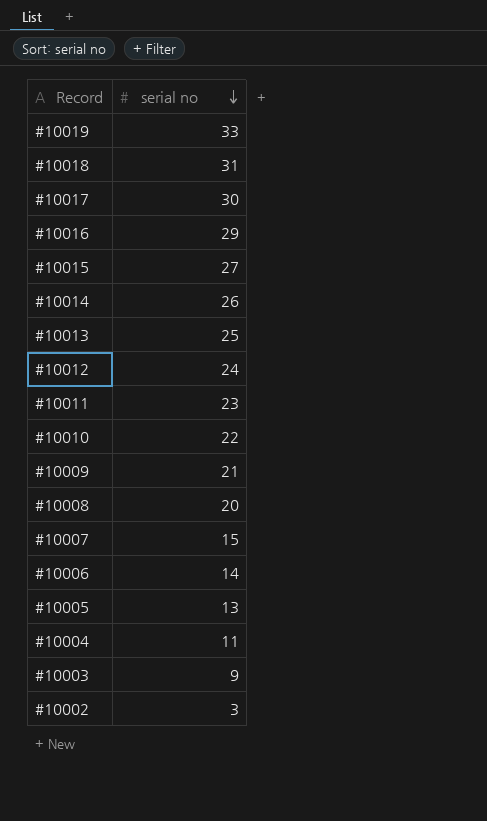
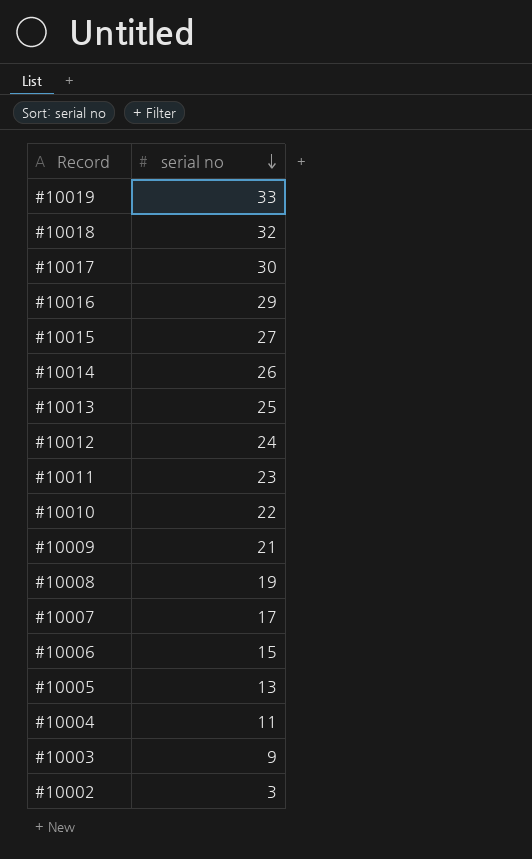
#10018 | serial no: 31 -> 32
#10008 | serial no: 20 -> 19
#10007 | serial no: 15 -> 17
#10006 | serial no: 14 -> 15

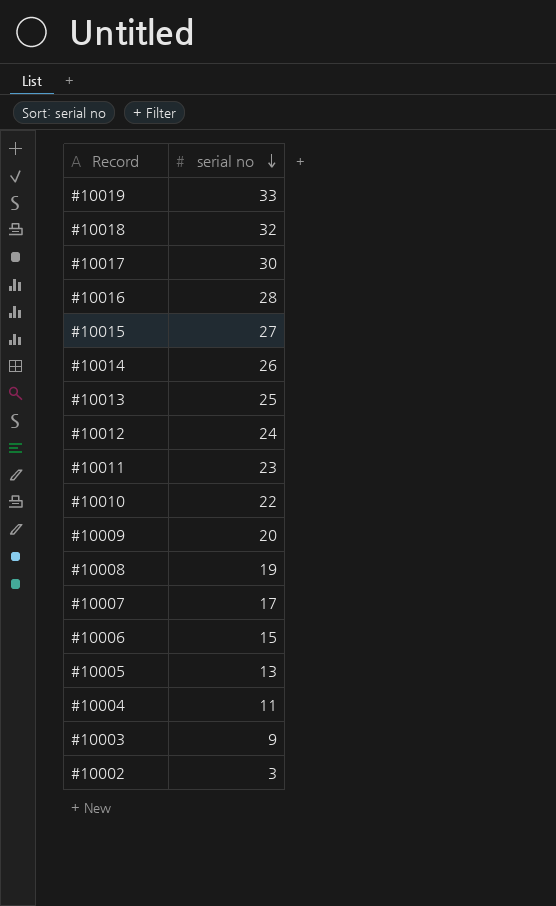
#10016 | serial no: 29 -> 28
#10009 | serial no: 21 -> 20

